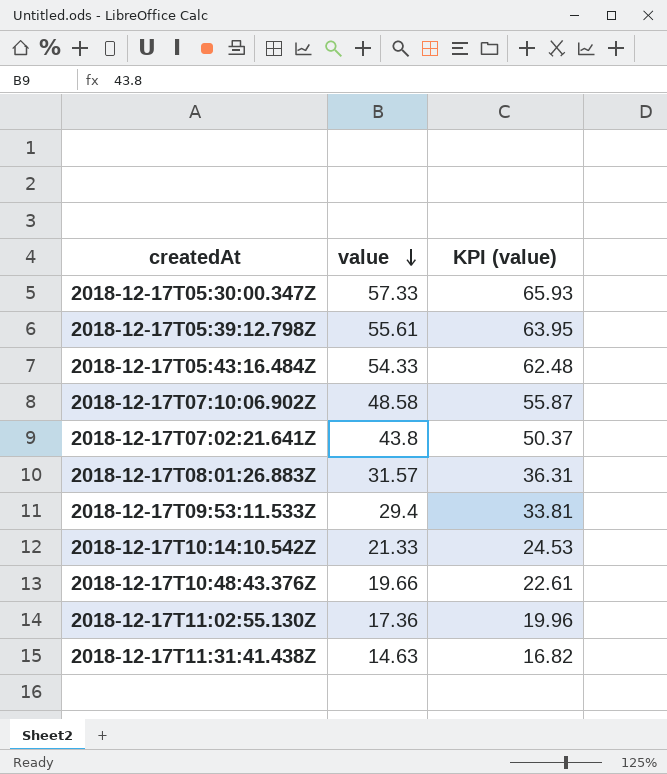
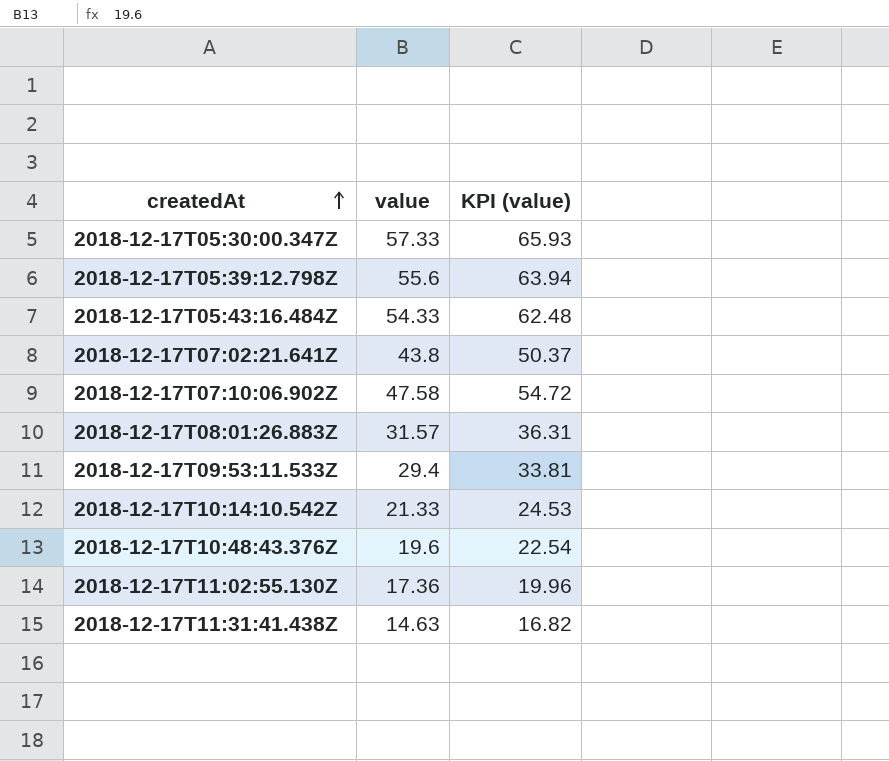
row order: value descending -> createdAt ascending
2018-12-17T05:39:12.798Z | value: 55.61 -> 55.6
2018-12-17T05:39:12.798Z | KPI (value): 63.95 -> 63.94
2018-12-17T07:10:06.902Z | value: 48.58 -> 47.58
2018-12-17T07:10:06.902Z | KPI (value): 55.87 -> 54.72
2018-12-17T10:48:43.376Z | value: 19.66 -> 19.6
2018-12-17T10:48:43.376Z | KPI (value): 22.61 -> 22.54

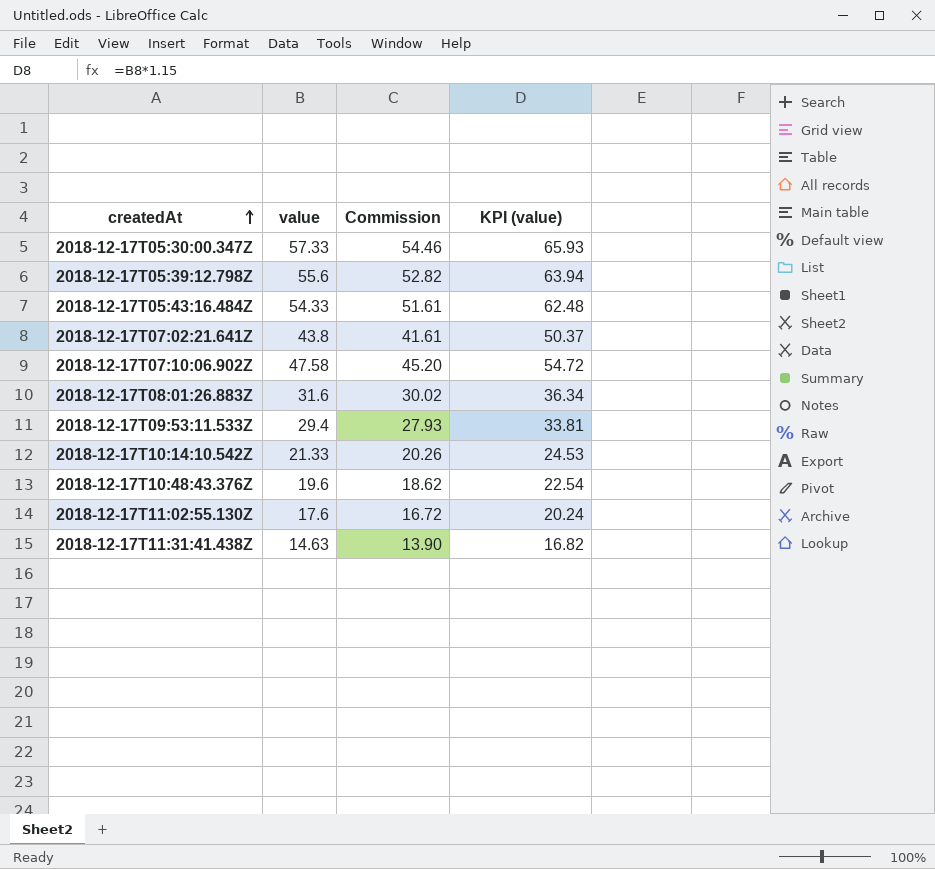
column Commission | formula: none -> [value] * 0.95
2018-12-17T08:01:26.883Z | value: 31.57 -> 31.6
2018-12-17T08:01:26.883Z | KPI (value): 36.31 -> 36.34
2018-12-17T11:02:55.130Z | value: 17.36 -> 17.6
2018-12-17T11:02:55.130Z | KPI (value): 19.96 -> 20.24

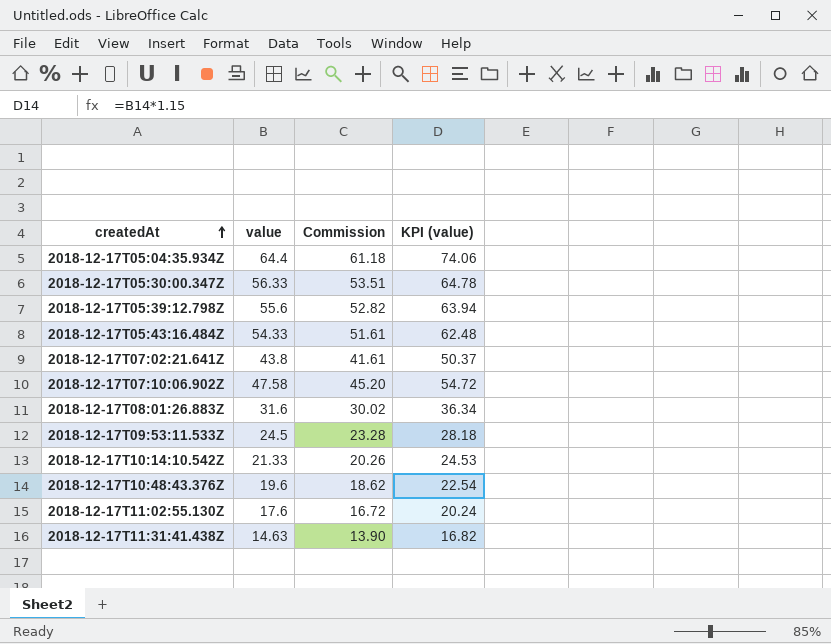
row 2018-12-17T05:04:35.934Z: none -> 64.4 | 61.18 | 74.06
2018-12-17T05:30:00.347Z | value: 57.33 -> 56.33
2018-12-17T05:30:00.347Z | Commission: 54.46 -> 53.51
2018-12-17T05:30:00.347Z | KPI (value): 65.93 -> 64.78
2018-12-17T09:53:11.533Z | value: 29.4 -> 24.5
2018-12-17T09:53:11.533Z | Commission: 27.93 -> 23.28
2018-12-17T09:53:11.533Z | KPI (value): 33.81 -> 28.18

